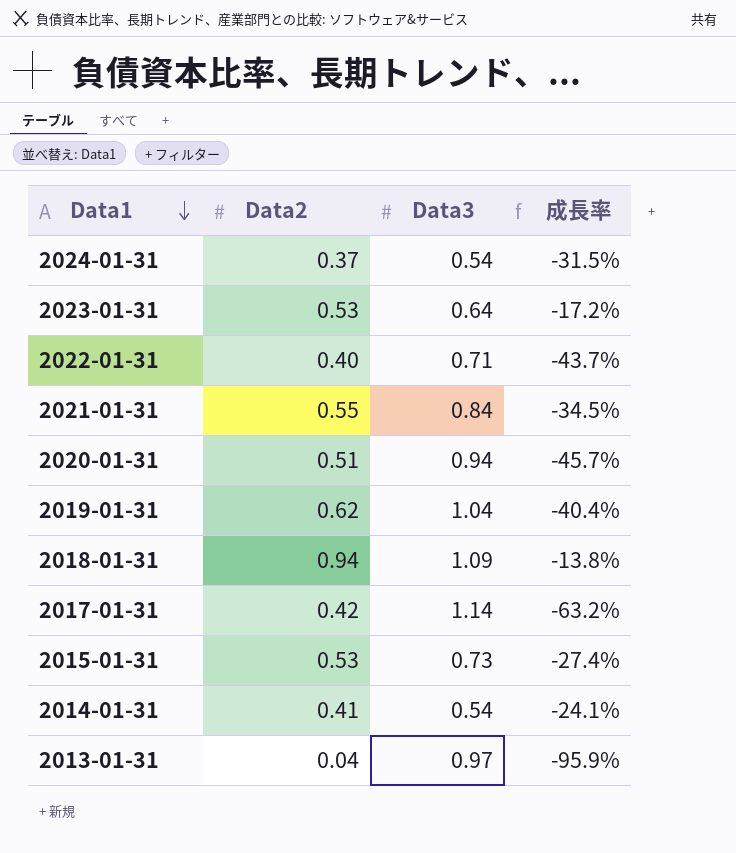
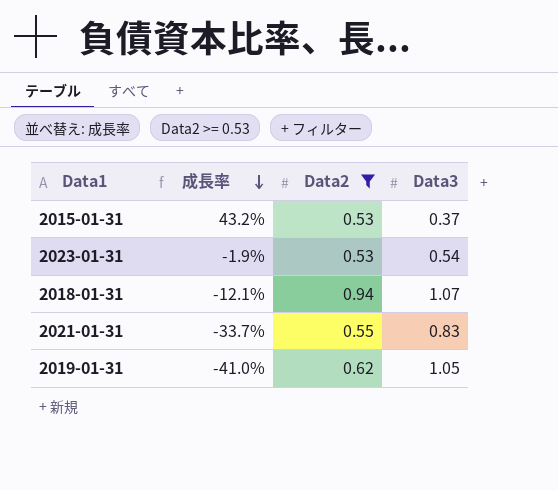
filter: none -> Data2 >= 0.53
row order: Data1 descending -> 成長率 descending
column 成長率 | position: 4 -> 2
2015-01-31 | 成長率: -27.4% -> 43.2%
2015-01-31 | Data3: 0.73 -> 0.37
2023-01-31 | 成長率: -17.2% -> -1.9%
2023-01-31 | Data3: 0.64 -> 0.54
2018-01-31 | 成長率: -13.8% -> -12.1%
2018-01-31 | Data3: 1.09 -> 1.07
2021-01-31 | 成長率: -34.5% -> -33.7%
2021-01-31 | Data3: 0.84 -> 0.83
2019-01-31 | 成長率: -40.4% -> -41.0%
2019-01-31 | Data3: 1.04 -> 1.05

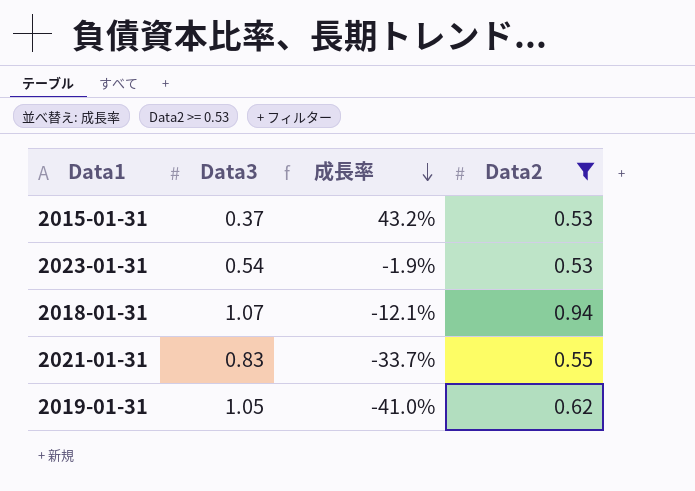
column Data3 | position: 4 -> 2

